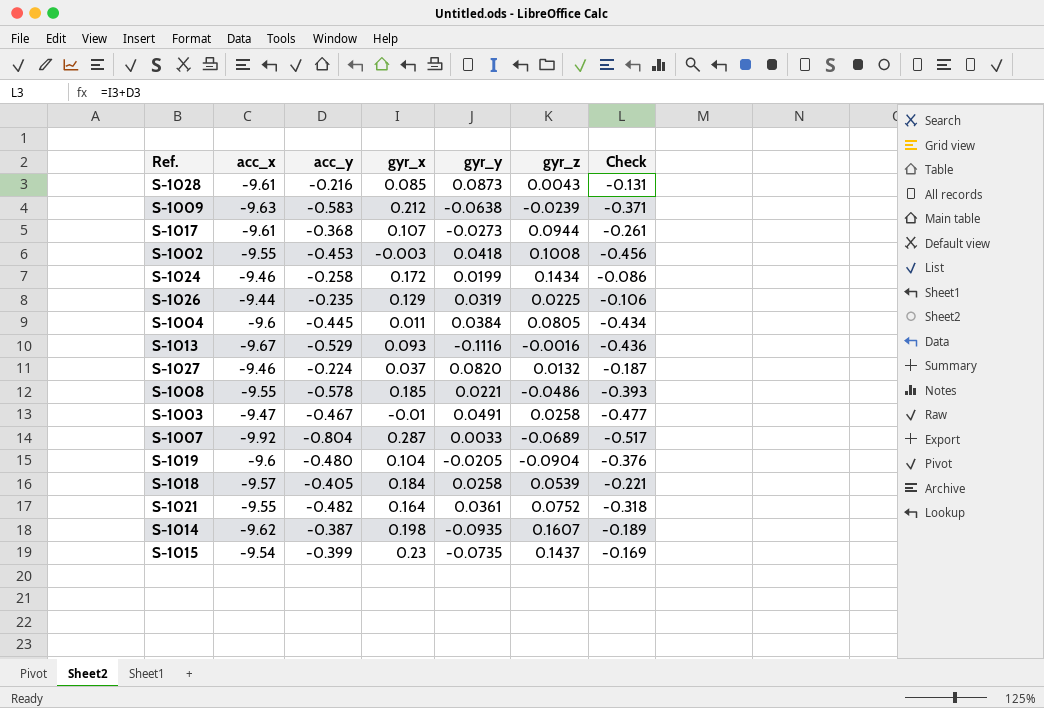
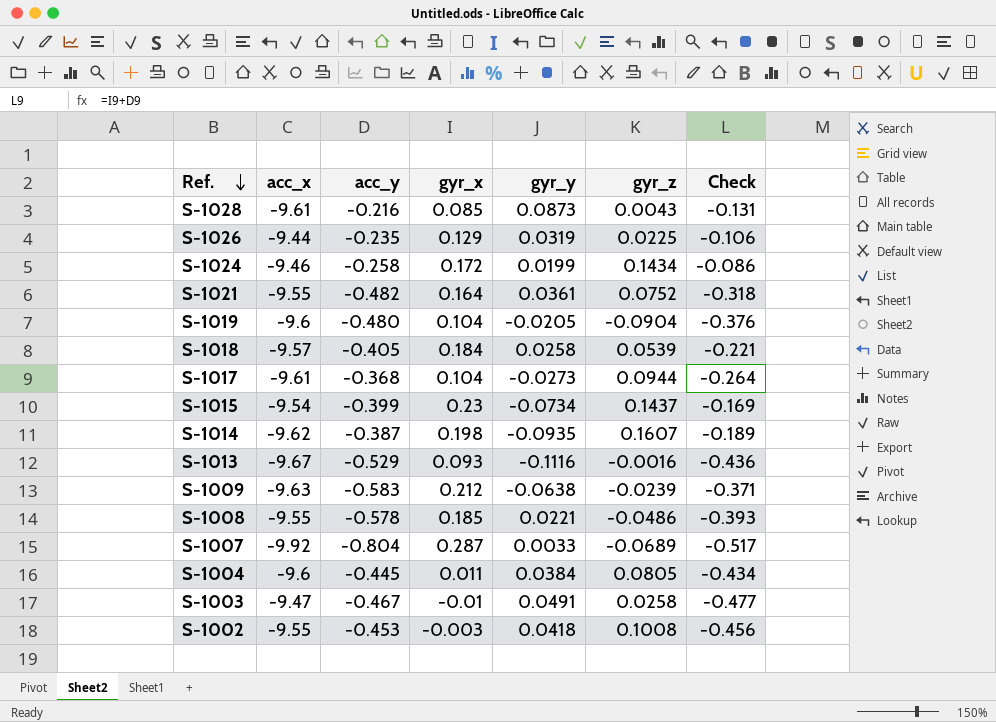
row order: none -> Ref. descending
row S-1027: -9.46 | -0.224 | 0.037 | 0.0820 | 0.0132 | -0.187 -> none
S-1017 | gyr_x: 0.107 -> 0.104
S-1017 | Check: -0.261 -> -0.264
S-1015 | gyr_y: -0.0735 -> -0.0734

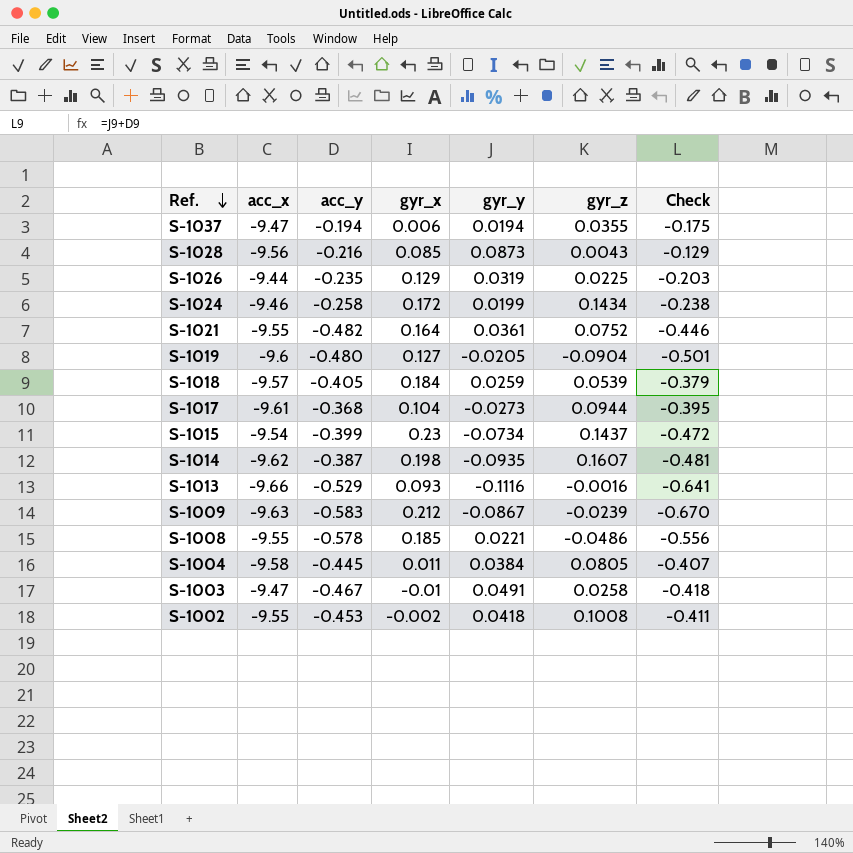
column Check | formula: [acc_y] + [gyr_x] -> [acc_y] + [gyr_y]
row S-1007: -9.92 | -0.804 | 0.287 | 0.0033 | -0.0689 | -0.517 -> none
row S-1037: none -> -9.47 | -0.194 | 0.006 | 0.0194 | 0.0355 | -0.175
S-1028 | acc_x: -9.61 -> -9.56
S-1019 | gyr_x: 0.104 -> 0.127
S-1018 | gyr_y: 0.0258 -> 0.0259
S-1013 | acc_x: -9.67 -> -9.66
S-1009 | gyr_y: -0.0638 -> -0.0867
S-1004 | acc_x: -9.6 -> -9.58
S-1002 | gyr_x: -0.003 -> -0.002

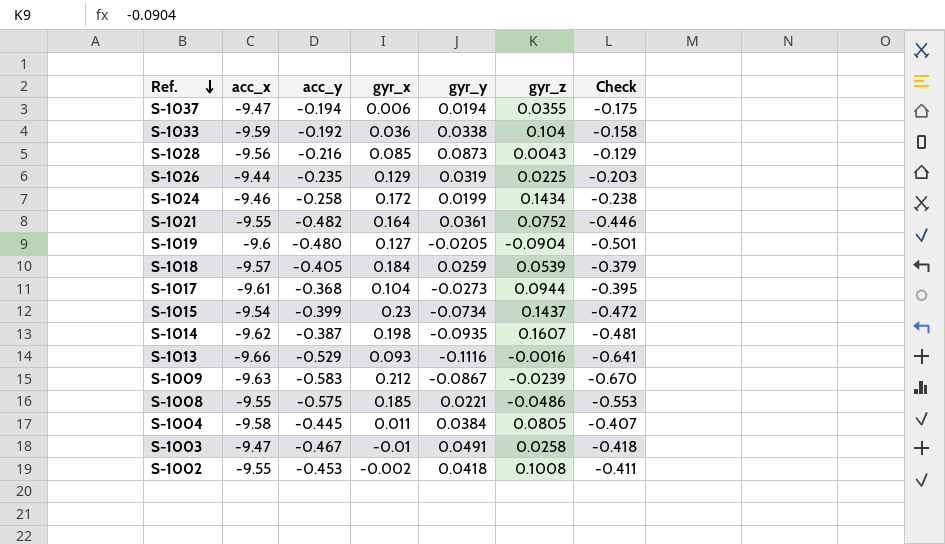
row S-1033: none -> -9.59 | -0.192 | 0.036 | 0.0338 | 0.104 | -0.158
S-1008 | acc_y: -0.578 -> -0.575
S-1008 | Check: -0.556 -> -0.553

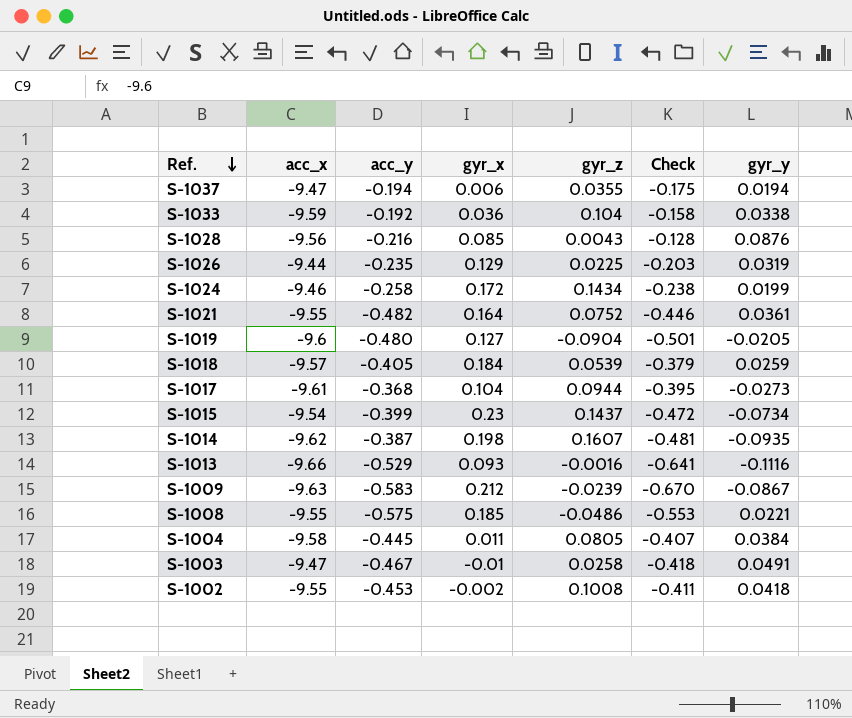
column gyr_y | position: 5 -> 7
S-1028 | Check: -0.129 -> -0.128
S-1028 | gyr_y: 0.0873 -> 0.0876

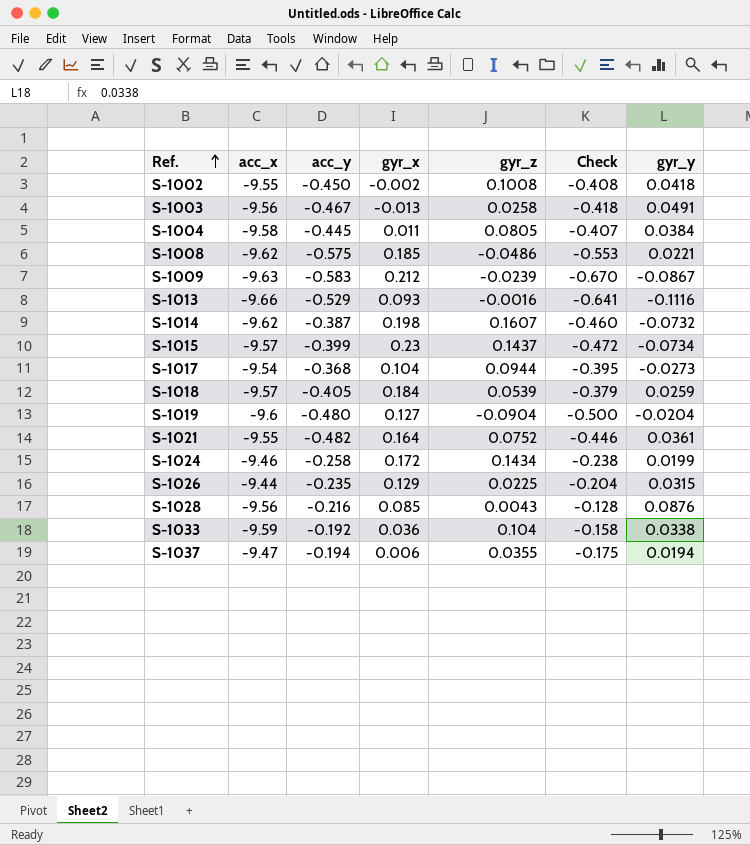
row order: Ref. descending -> Ref. ascending
S-1002 | acc_y: -0.453 -> -0.450
S-1002 | Check: -0.411 -> -0.408
S-1003 | acc_x: -9.47 -> -9.56
S-1003 | gyr_x: -0.01 -> -0.013
S-1008 | acc_x: -9.55 -> -9.62
S-1014 | Check: -0.481 -> -0.460
S-1014 | gyr_y: -0.0935 -> -0.0732
S-1015 | acc_x: -9.54 -> -9.57
S-1017 | acc_x: -9.61 -> -9.54
S-1019 | Check: -0.501 -> -0.500
S-1019 | gyr_y: -0.0205 -> -0.0204
S-1026 | Check: -0.203 -> -0.204
S-1026 | gyr_y: 0.0319 -> 0.0315

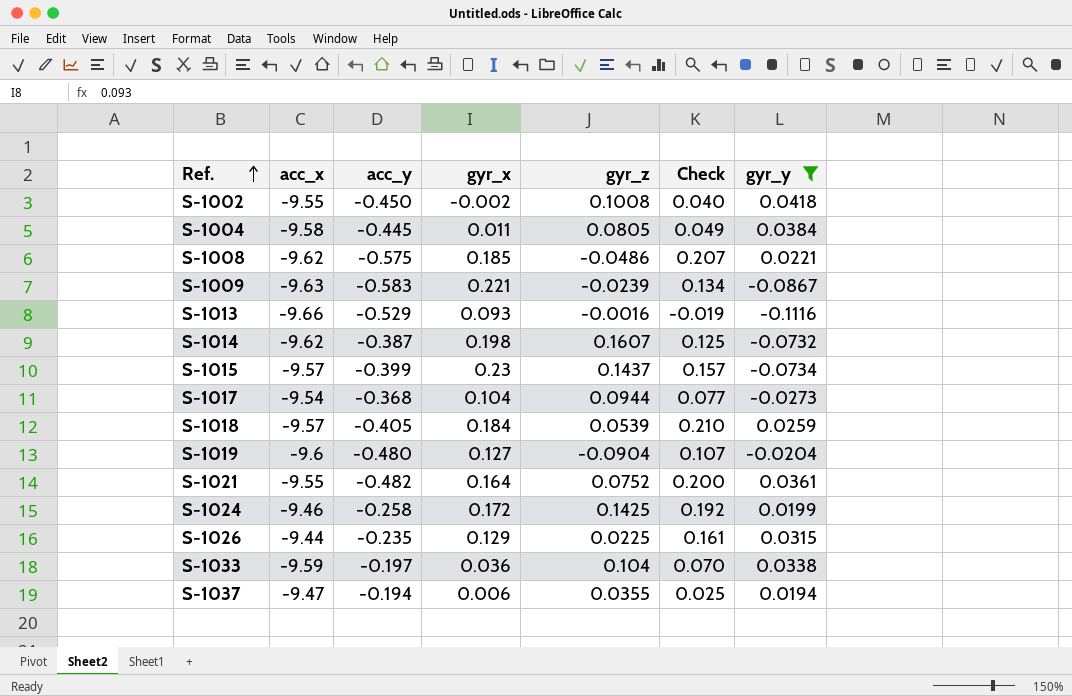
filter: none -> gyr_y <= 0.0418
column Check | formula: [acc_y] + [gyr_y] -> [gyr_x] + [gyr_y]
S-1009 | gyr_x: 0.212 -> 0.221
S-1024 | gyr_z: 0.1434 -> 0.1425
S-1033 | acc_y: -0.192 -> -0.197

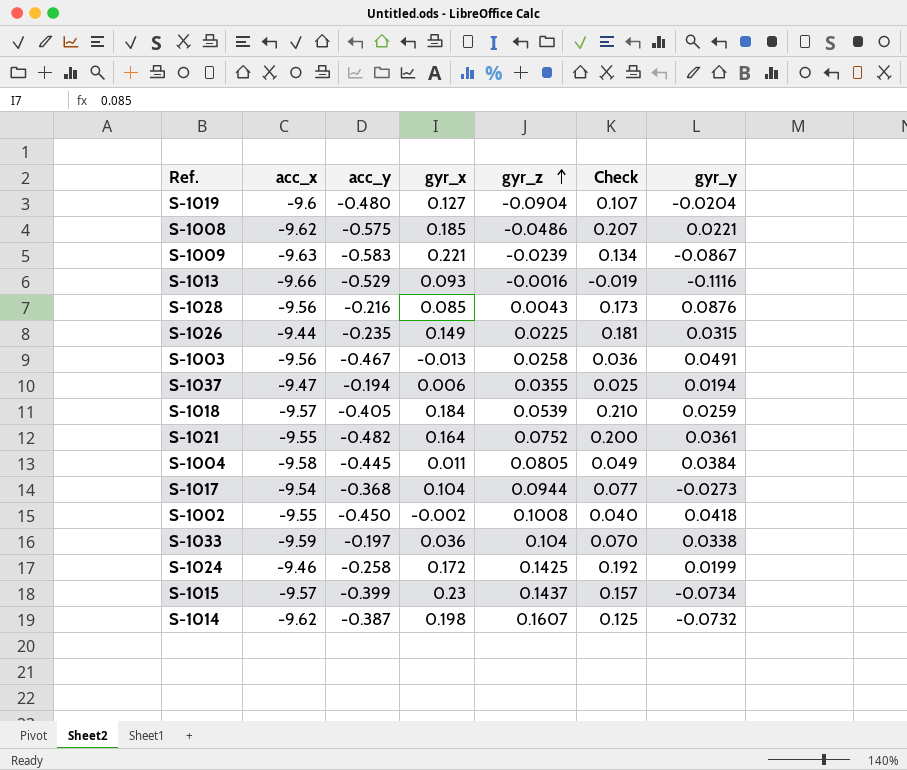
filter: gyr_y <= 0.0418 -> none
row order: Ref. ascending -> gyr_z ascending
S-1026 | gyr_x: 0.129 -> 0.149
S-1026 | Check: 0.161 -> 0.181

